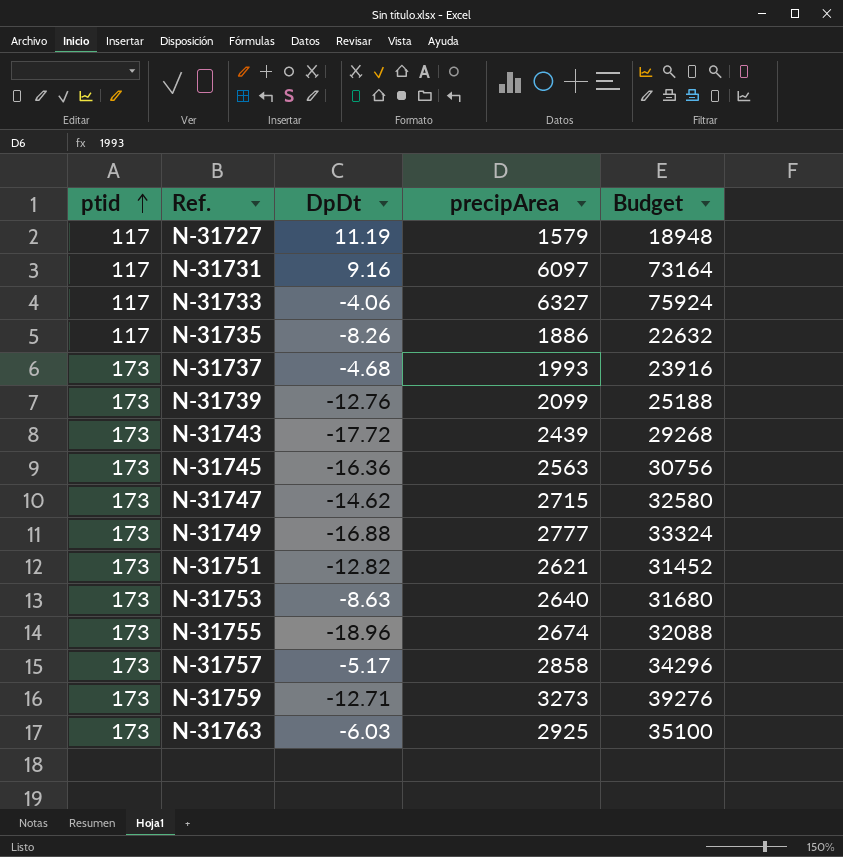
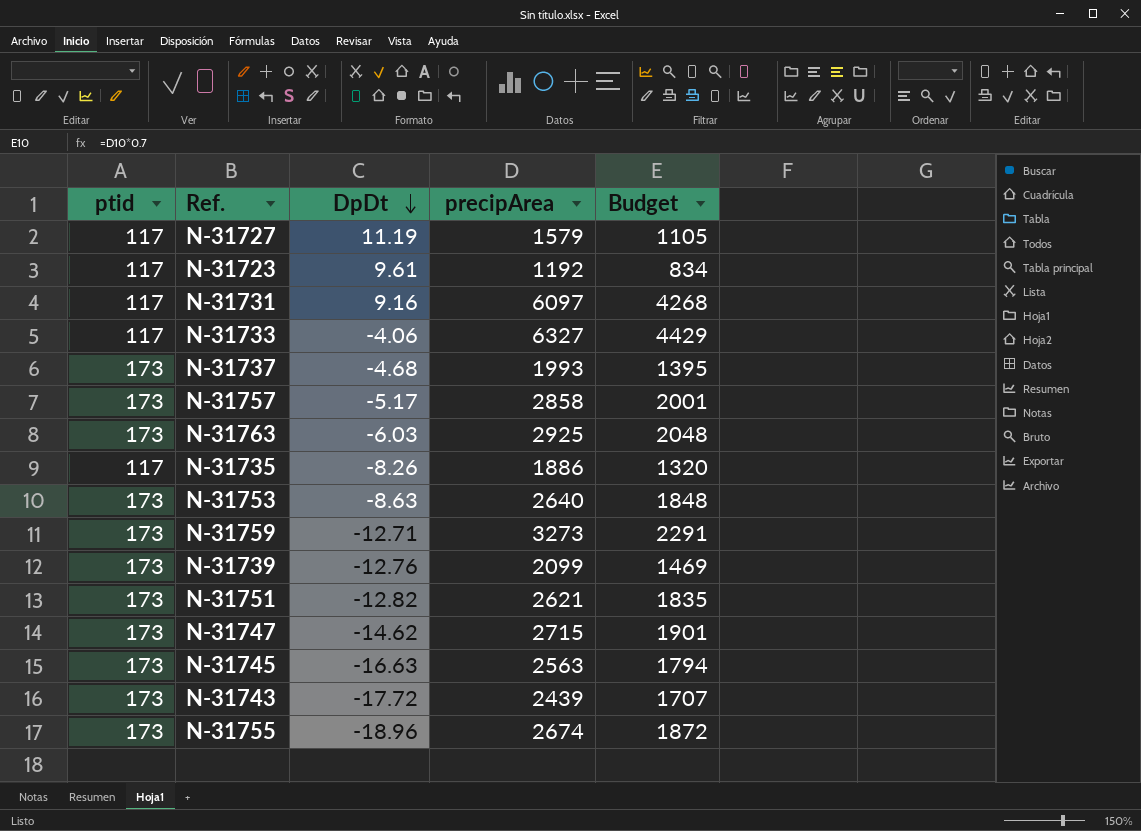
row order: ptid ascending -> DpDt descending
column Budget | formula: [precipArea] * 12 -> [precipArea] * 0.7
row N-31749: 173 | -16.88 | 2777 | 33324 -> none
row N-31723: none -> 117 | 9.61 | 1192 | 834
N-31745 | DpDt: -16.36 -> -16.63

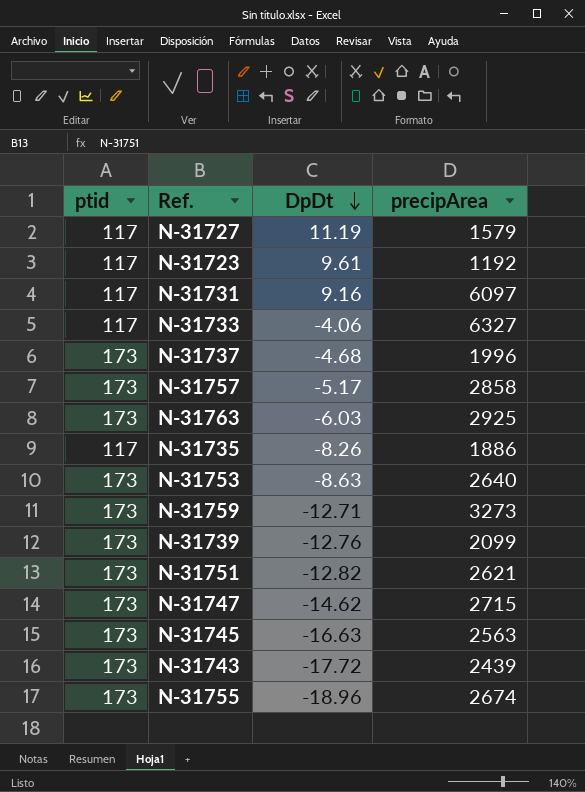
column Budget | formula: [precipArea] * 0.7 -> none
N-31737 | precipArea: 1993 -> 1996

